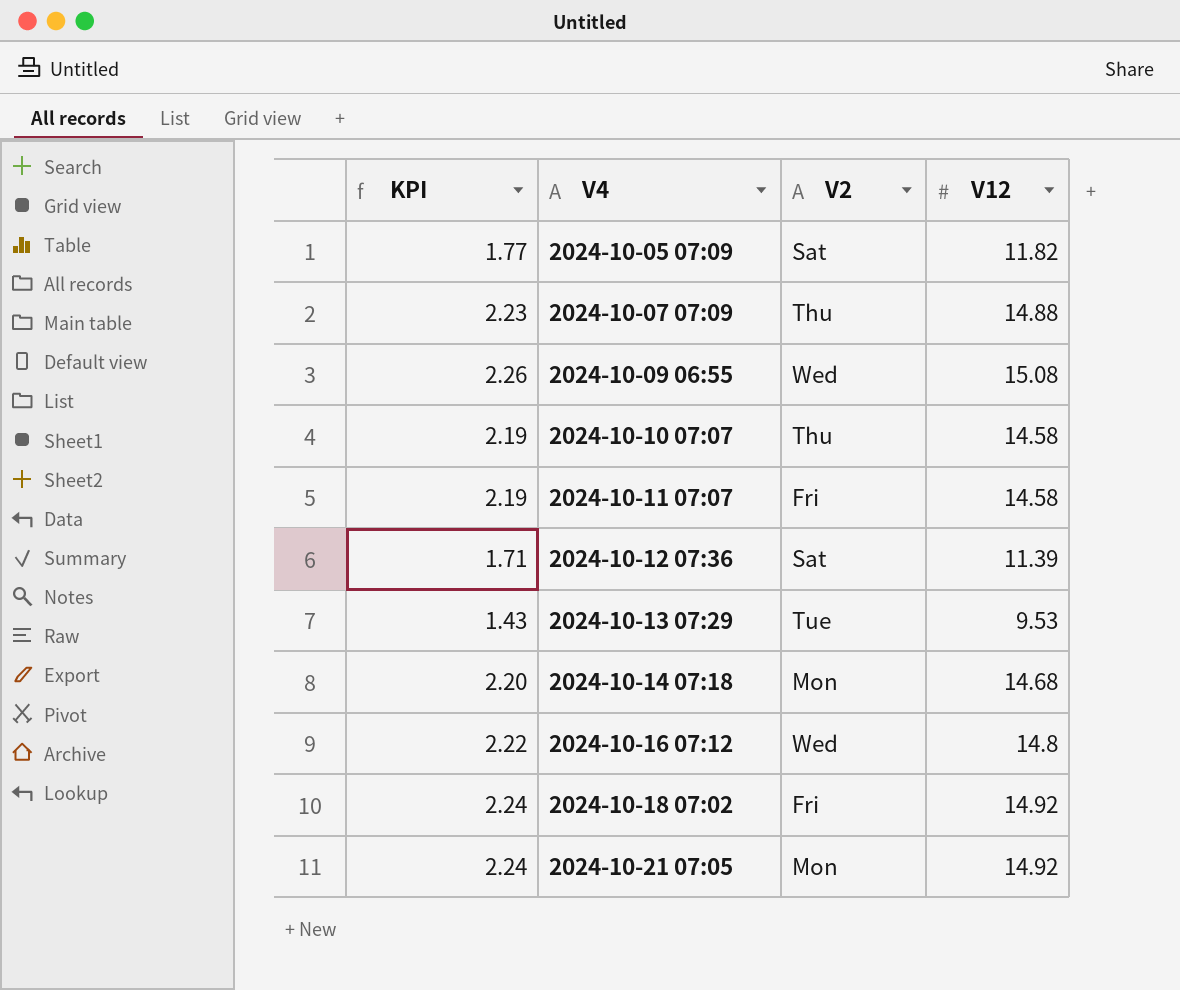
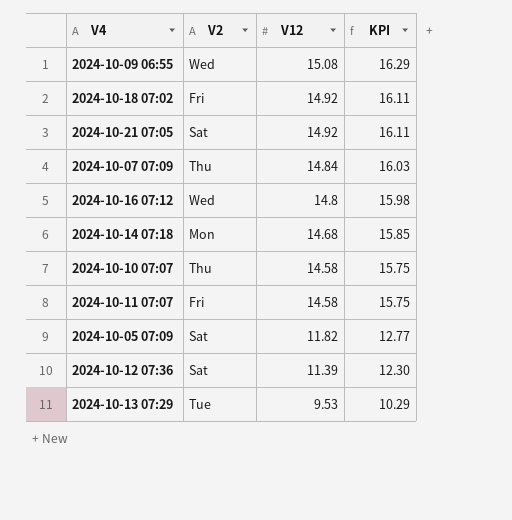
row order: V4 ascending -> V12 descending
column KPI | formula: [V12] * 0.15 -> [V12] * 1.08
column KPI | position: 1 -> 4
2024-10-21 07:05 | V2: Mon -> Sat
2024-10-07 07:09 | V12: 14.88 -> 14.84

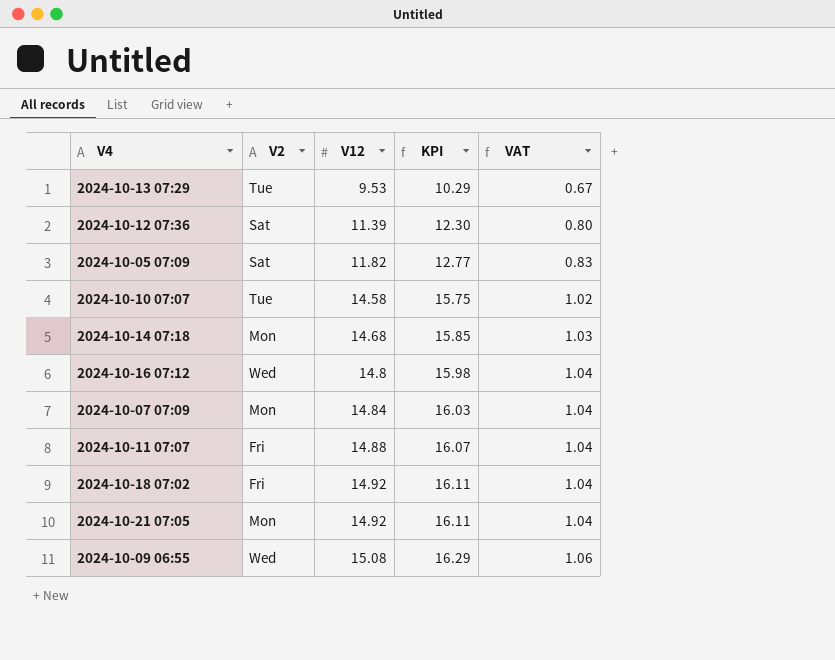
row order: V12 descending -> V12 ascending
column VAT | formula: none -> [V12] * 0.07
2024-10-10 07:07 | V2: Thu -> Tue
2024-10-07 07:09 | V2: Thu -> Mon
2024-10-11 07:07 | V12: 14.58 -> 14.88
2024-10-11 07:07 | KPI: 15.75 -> 16.07
2024-10-21 07:05 | V2: Sat -> Mon

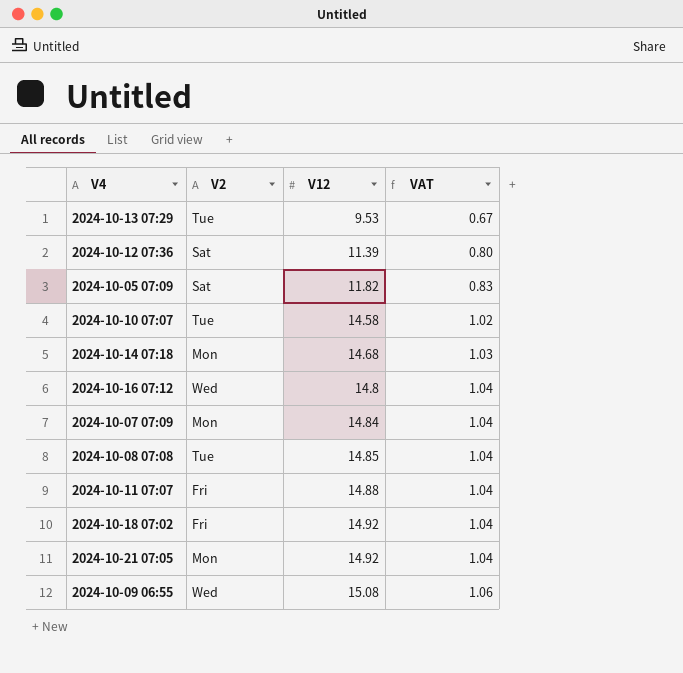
column KPI | formula: [V12] * 1.08 -> none
row 2024-10-08 07:08: none -> Tue | 14.85 | 1.04

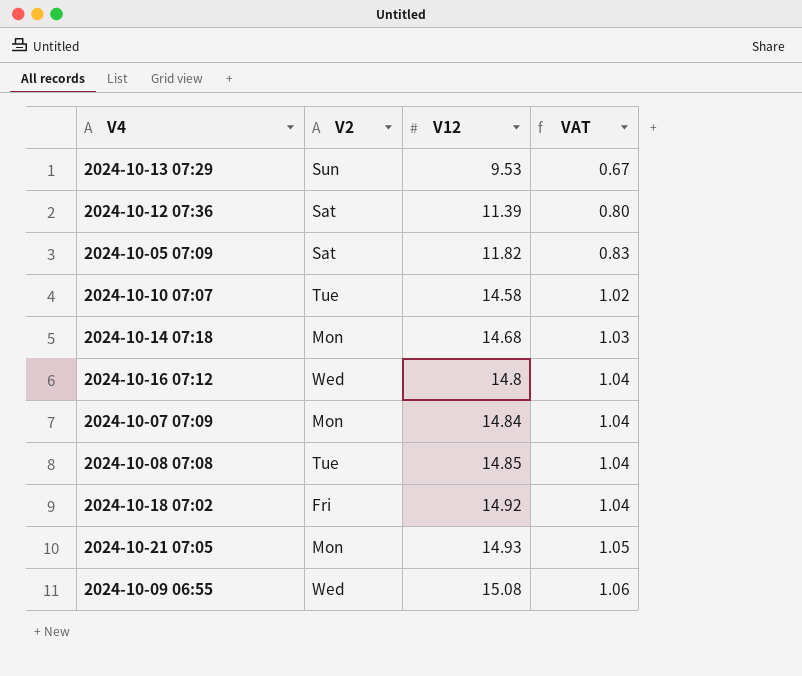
row 2024-10-11 07:07: Fri | 14.88 | 1.04 -> none
2024-10-13 07:29 | V2: Tue -> Sun
2024-10-21 07:05 | V12: 14.92 -> 14.93
2024-10-21 07:05 | VAT: 1.04 -> 1.05

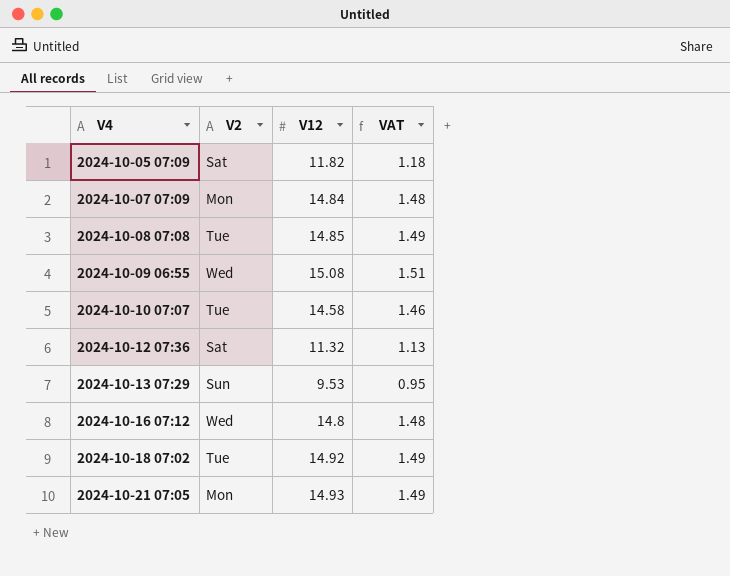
row order: V12 ascending -> V4 ascending
column VAT | formula: [V12] * 0.07 -> [V12] * 0.1
row 2024-10-14 07:18: Mon | 14.68 | 1.03 -> none
2024-10-12 07:36 | V12: 11.39 -> 11.32
2024-10-18 07:02 | V2: Fri -> Tue

